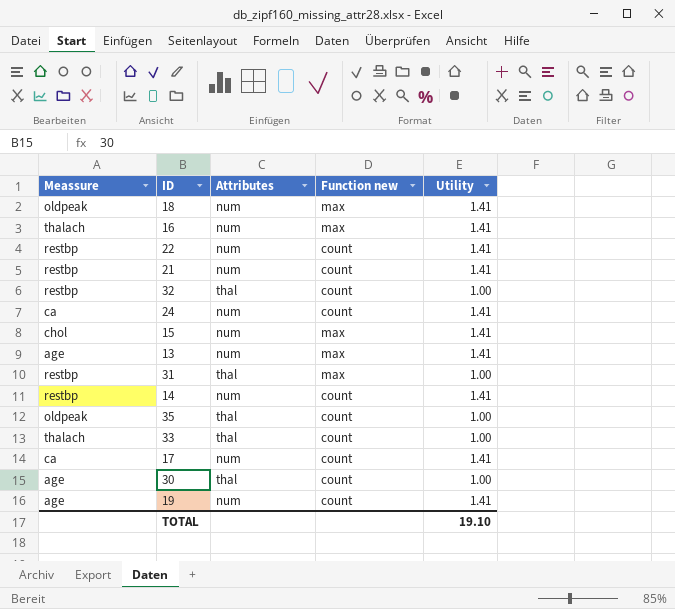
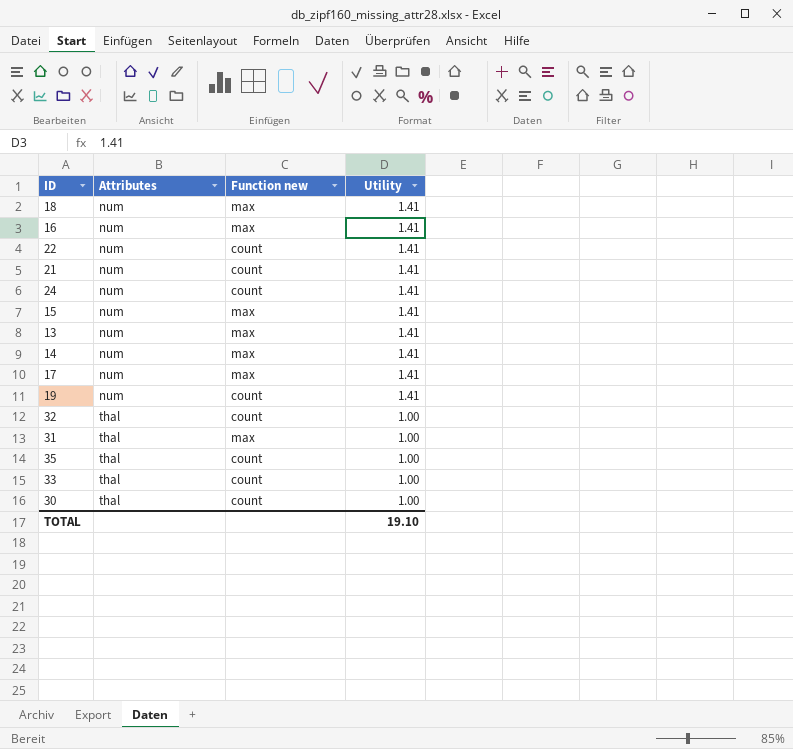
row order: none -> Attributes ascending
column Meassure | position: 1 -> none
14 | Function new: count -> max
17 | Function new: count -> max

